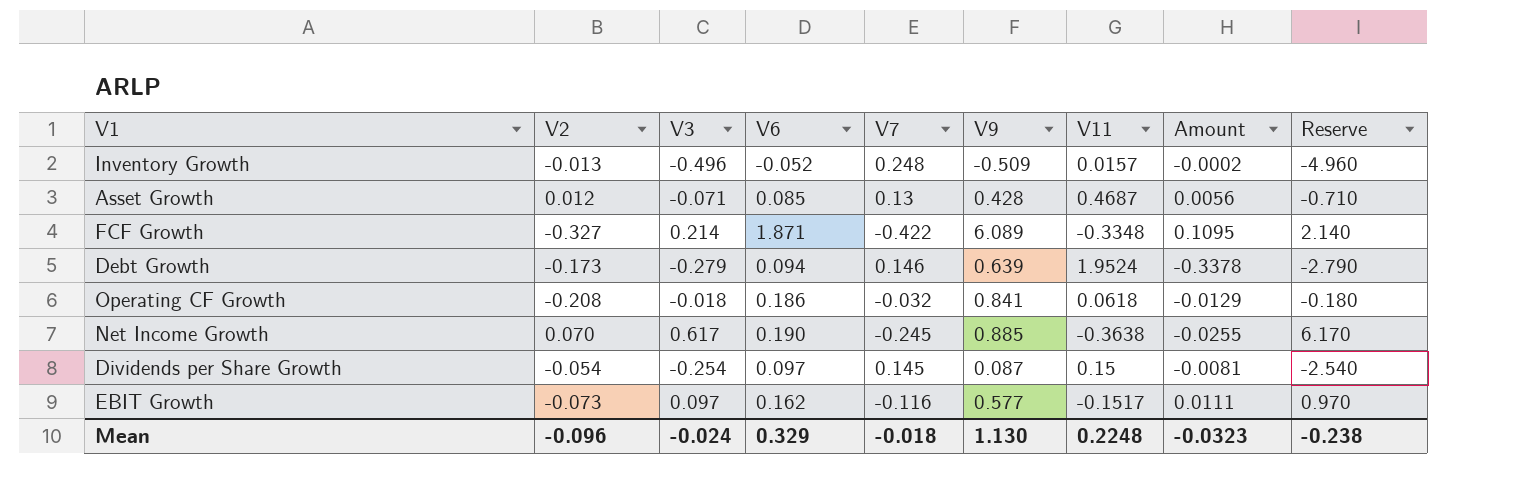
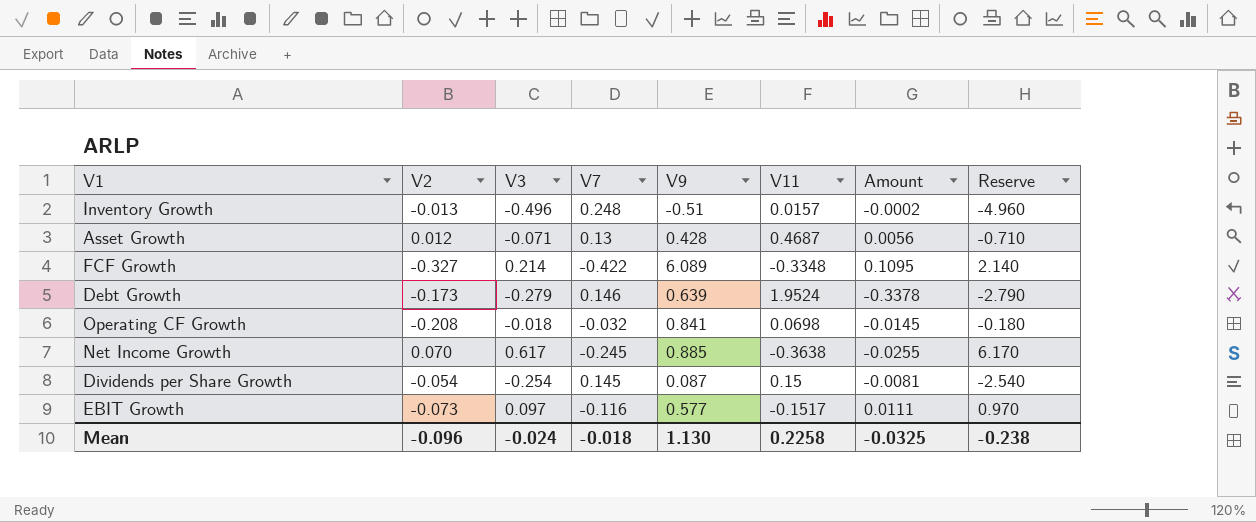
column V6 | position: 4 -> none
Inventory Growth | V9: -0.509 -> -0.51
Operating CF Growth | V11: 0.0618 -> 0.0698
Operating CF Growth | Amount: -0.0129 -> -0.0145
Mean | V11: 0.2248 -> 0.2258
Mean | Amount: -0.0323 -> -0.0325

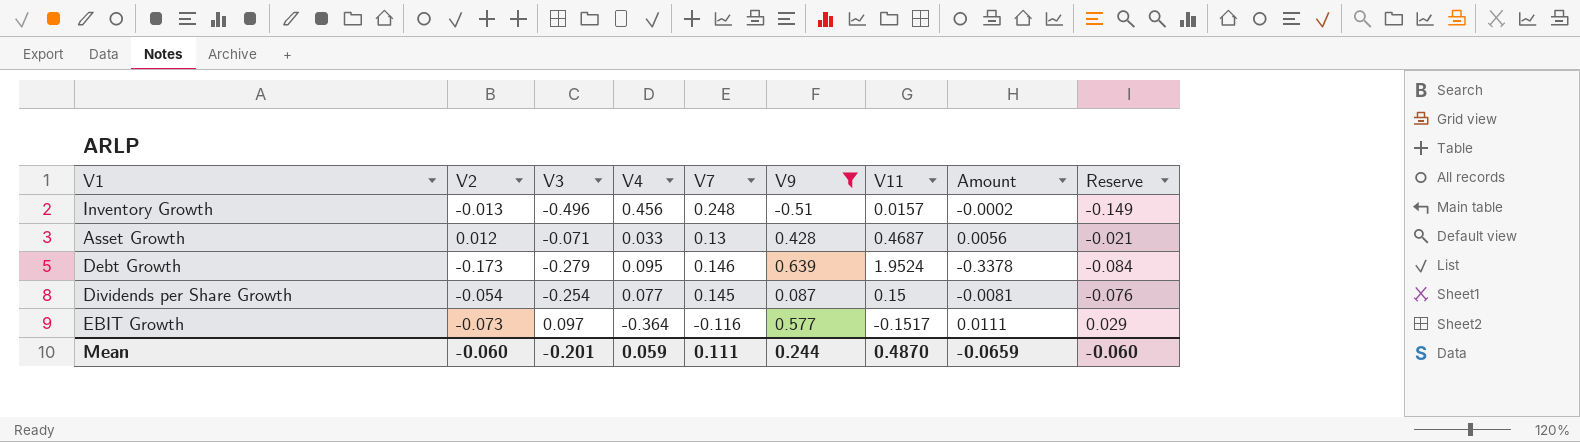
filter: none -> V9 <= 0.639
column V4 | position: none -> 4
column Reserve | formula: [V3] * 10 -> [V3] * 0.3
Mean | V2: -0.096 -> -0.060
Mean | V3: -0.024 -> -0.201
Mean | V7: -0.018 -> 0.111
Mean | V9: 1.130 -> 0.244
Mean | V11: 0.2258 -> 0.4870
Mean | Amount: -0.0325 -> -0.0659
Mean | Reserve: -0.238 -> -0.060

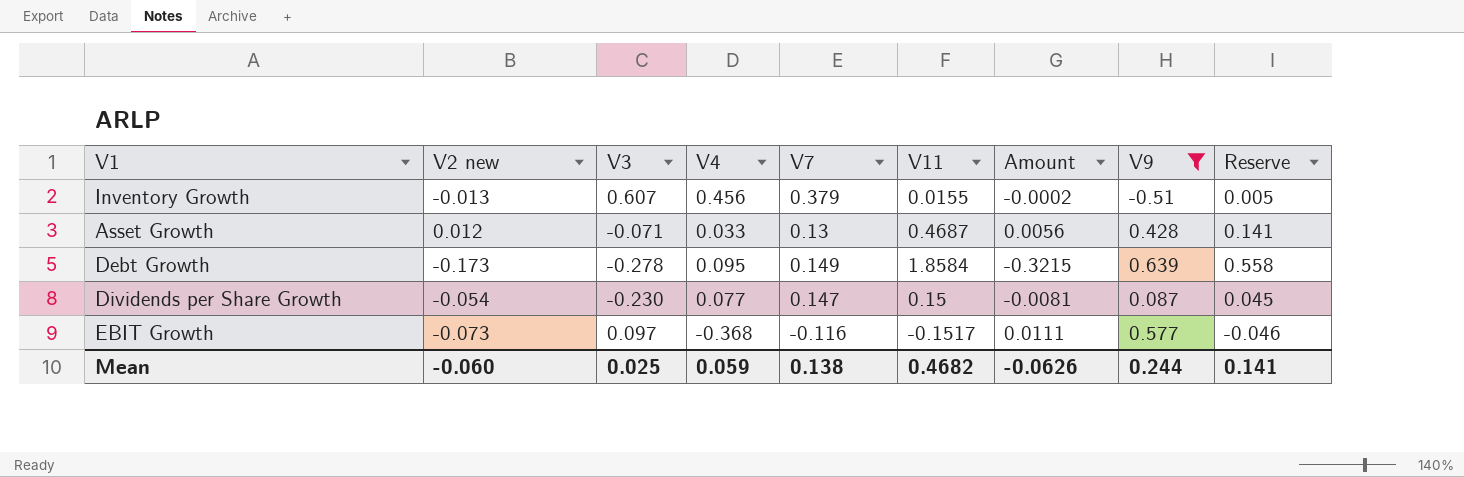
column name: V2 -> V2 new
column V9 | position: 6 -> 8
column Reserve | formula: [V3] * 0.3 -> [V11] * 0.3
Inventory Growth | V3: -0.496 -> 0.607
Inventory Growth | V7: 0.248 -> 0.379
Inventory Growth | V11: 0.0157 -> 0.0155
Debt Growth | V3: -0.279 -> -0.278
Debt Growth | V7: 0.146 -> 0.149
Debt Growth | V11: 1.9524 -> 1.8584
Debt Growth | Amount: -0.3378 -> -0.3215
Dividends per Share Growth | V3: -0.254 -> -0.230
Dividends per Share Growth | V7: 0.145 -> 0.147
EBIT Growth | V4: -0.364 -> -0.368
Mean | V3: -0.201 -> 0.025
Mean | V7: 0.111 -> 0.138
Mean | V11: 0.4870 -> 0.4682
Mean | Amount: -0.0659 -> -0.0626
Mean | Reserve: -0.060 -> 0.141

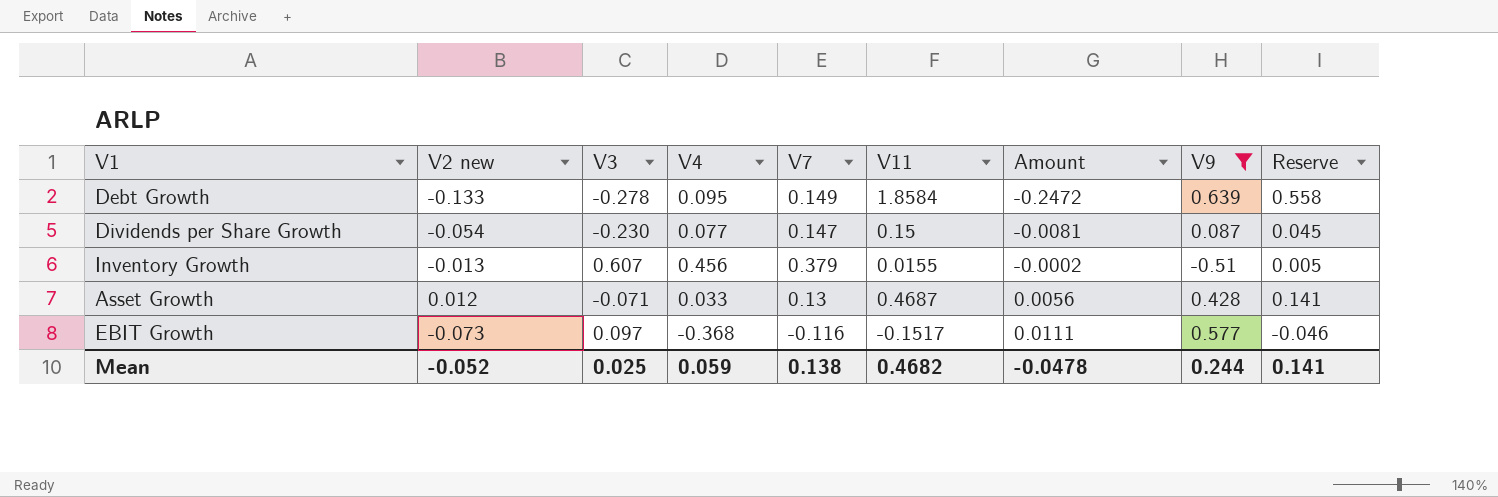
row order: none -> Amount ascending
Debt Growth | V2 new: -0.173 -> -0.133
Debt Growth | Amount: -0.3215 -> -0.2472
Mean | V2 new: -0.060 -> -0.052
Mean | Amount: -0.0626 -> -0.0478

